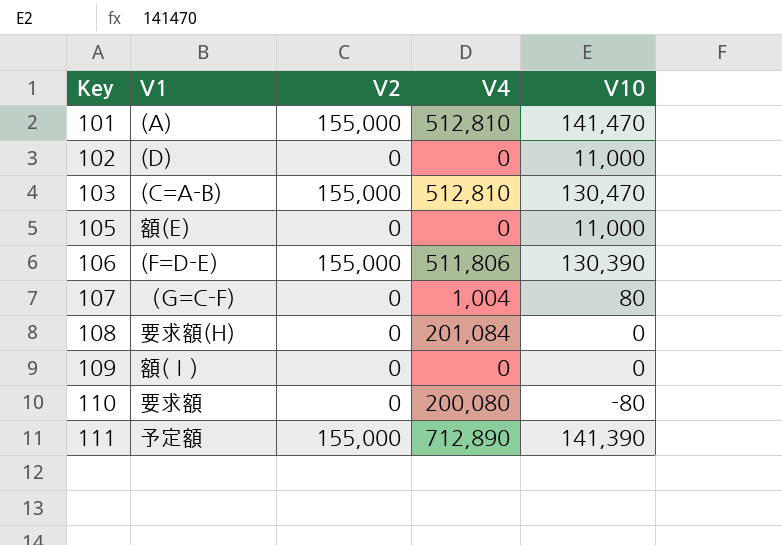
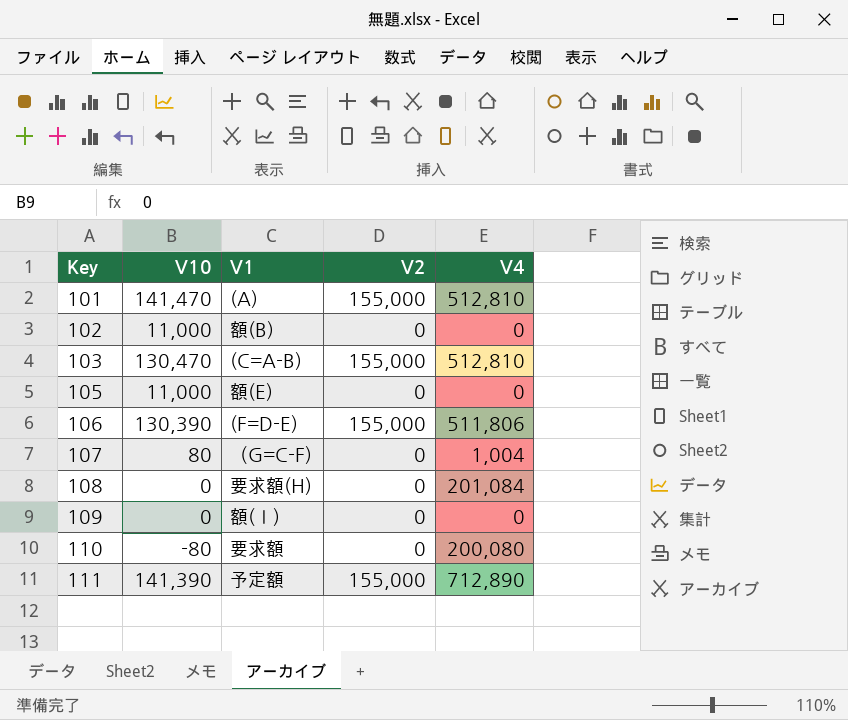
column V10 | position: 5 -> 2
102 | V1: (D) -> 額(B)

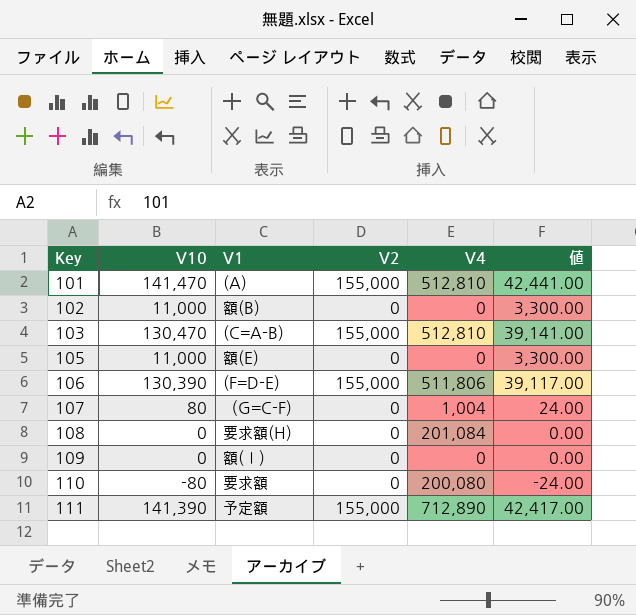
column 値 | formula: none -> [V10] * 0.3

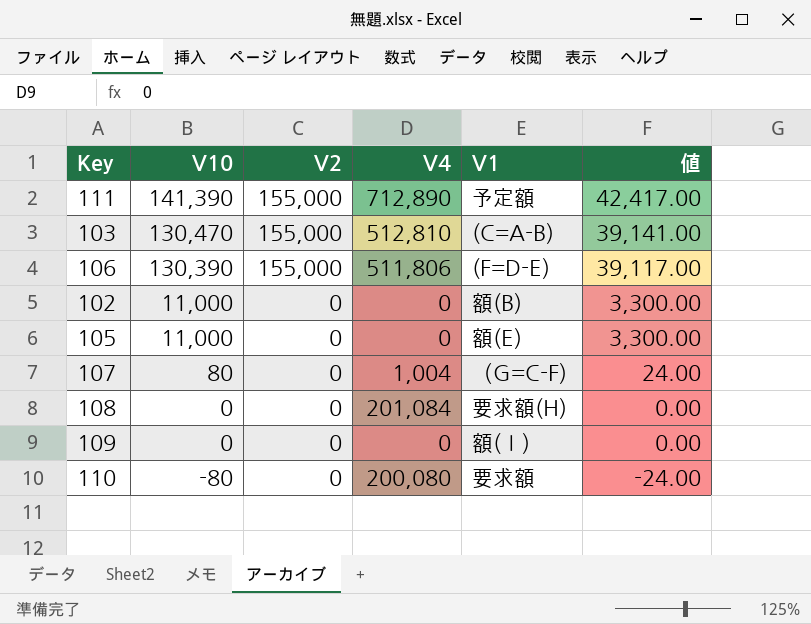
row order: Key ascending -> V10 descending
column V1 | position: 3 -> 5
row 101: 141,470 | (A) | 155,000 | 512,810 | 42,441.00 -> none

